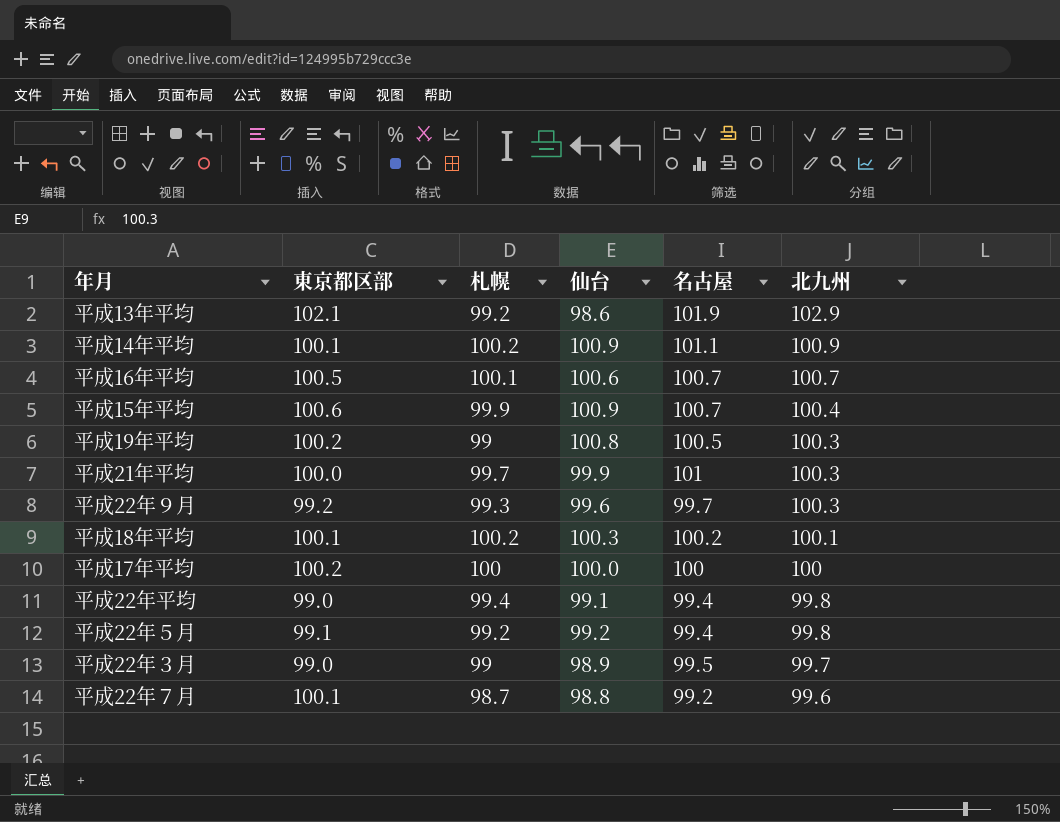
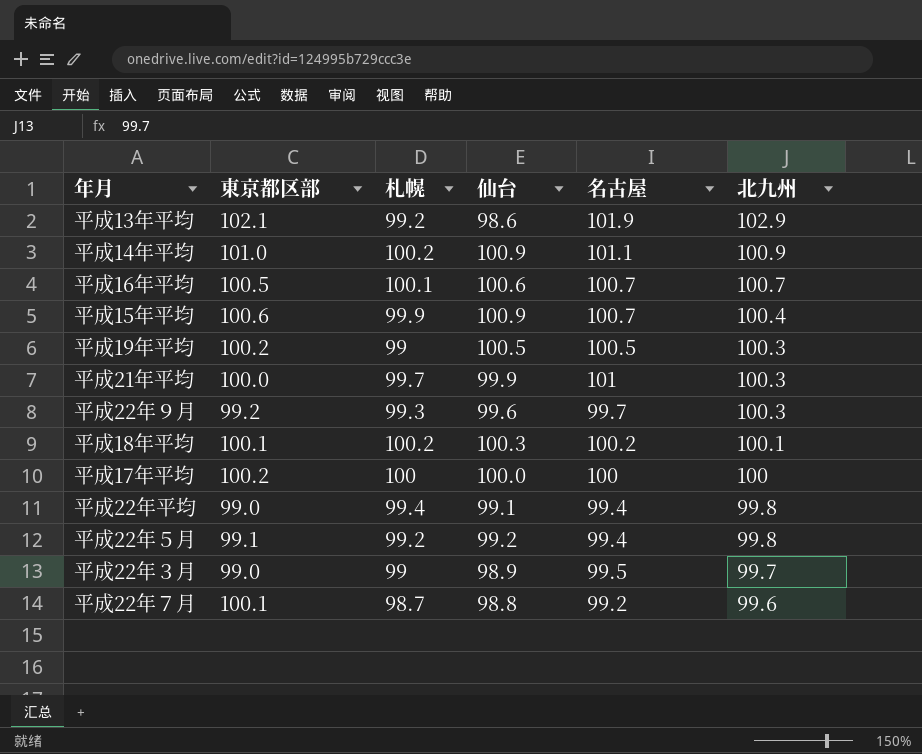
平成14年平均 | 東京都区部: 100.1 -> 101.0
平成19年平均 | 仙台: 100.8 -> 100.5

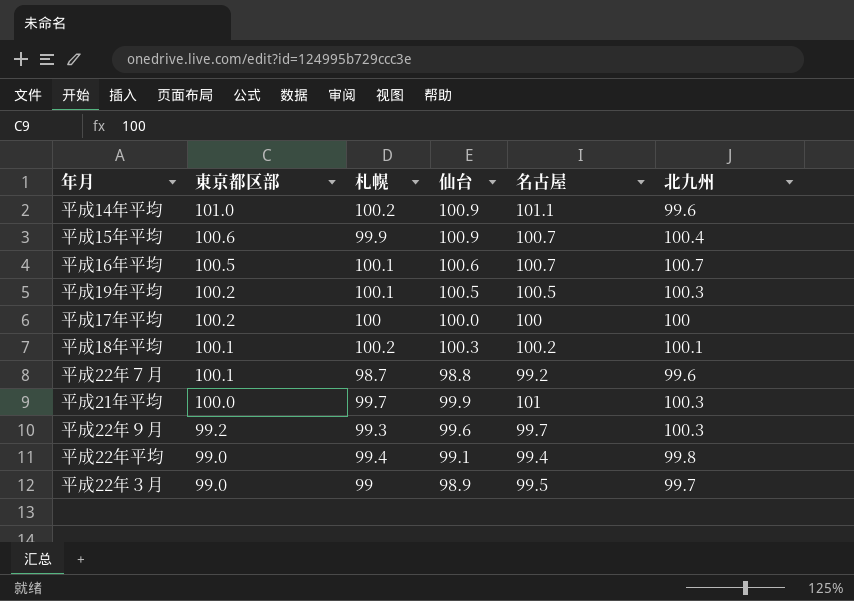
row order: 北九州 descending -> 東京都区部 descending
row 平成13年平均: 102.1 | 99.2 | 98.6 | 101.9 | 102.9 -> none
row 平成22年５月: 99.1 | 99.2 | 99.2 | 99.4 | 99.8 -> none
平成14年平均 | 北九州: 100.9 -> 99.6
平成19年平均 | 札幌: 99 -> 100.1

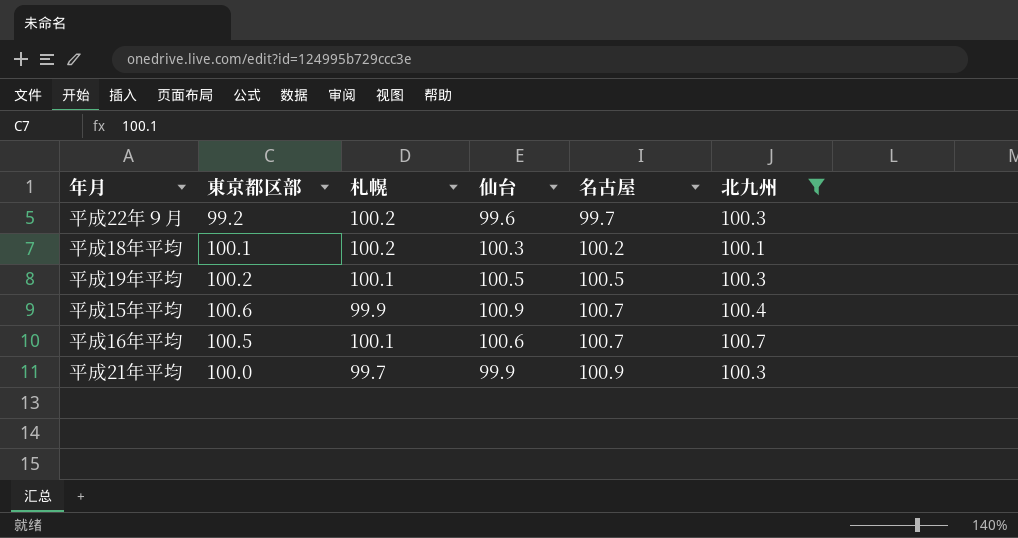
filter: none -> 北九州 >= 100.1
row order: 東京都区部 descending -> 名古屋 ascending
平成22年９月 | 札幌: 99.3 -> 100.2
平成21年平均 | 名古屋: 101 -> 100.9

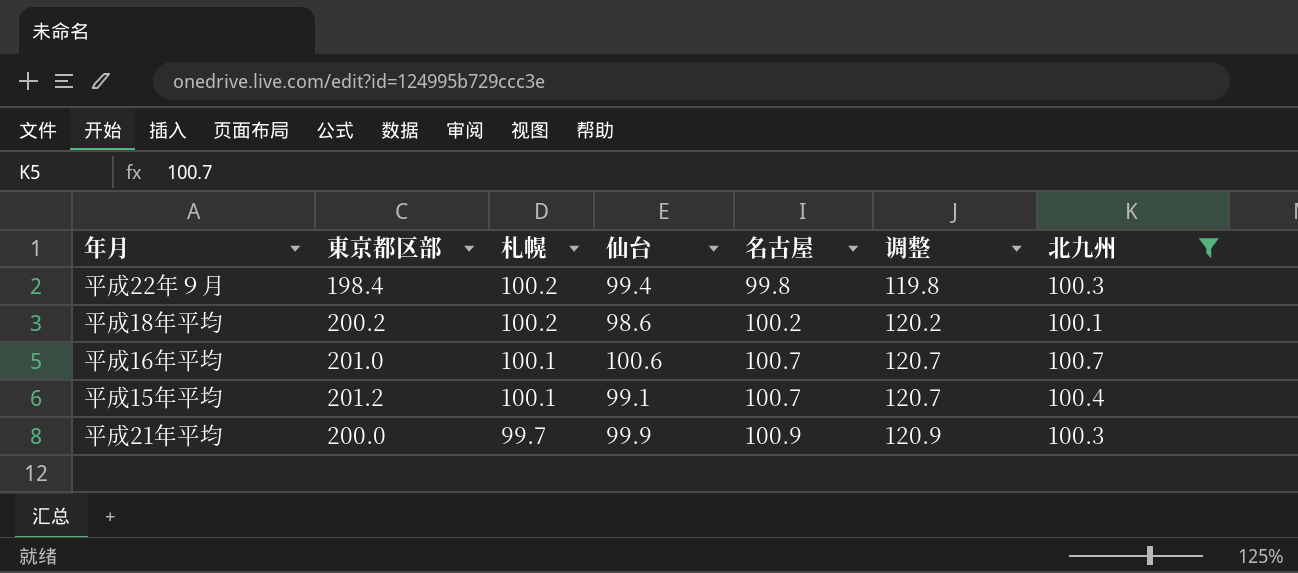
row order: 名古屋 ascending -> 札幌 descending
column 调整 | formula: none -> [名古屋] + 20
row 平成19年平均: 100.2 | 100.1 | 100.5 | 100.5 | 100.3 -> none
平成22年９月 | 東京都区部: 99.2 -> 198.4
平成22年９月 | 仙台: 99.6 -> 99.4
平成22年９月 | 名古屋: 99.7 -> 99.8
平成18年平均 | 東京都区部: 100.1 -> 200.2
平成18年平均 | 仙台: 100.3 -> 98.6
平成16年平均 | 東京都区部: 100.5 -> 201.0
平成15年平均 | 東京都区部: 100.6 -> 201.2
平成15年平均 | 札幌: 99.9 -> 100.1
平成15年平均 | 仙台: 100.9 -> 99.1
平成21年平均 | 東京都区部: 100.0 -> 200.0

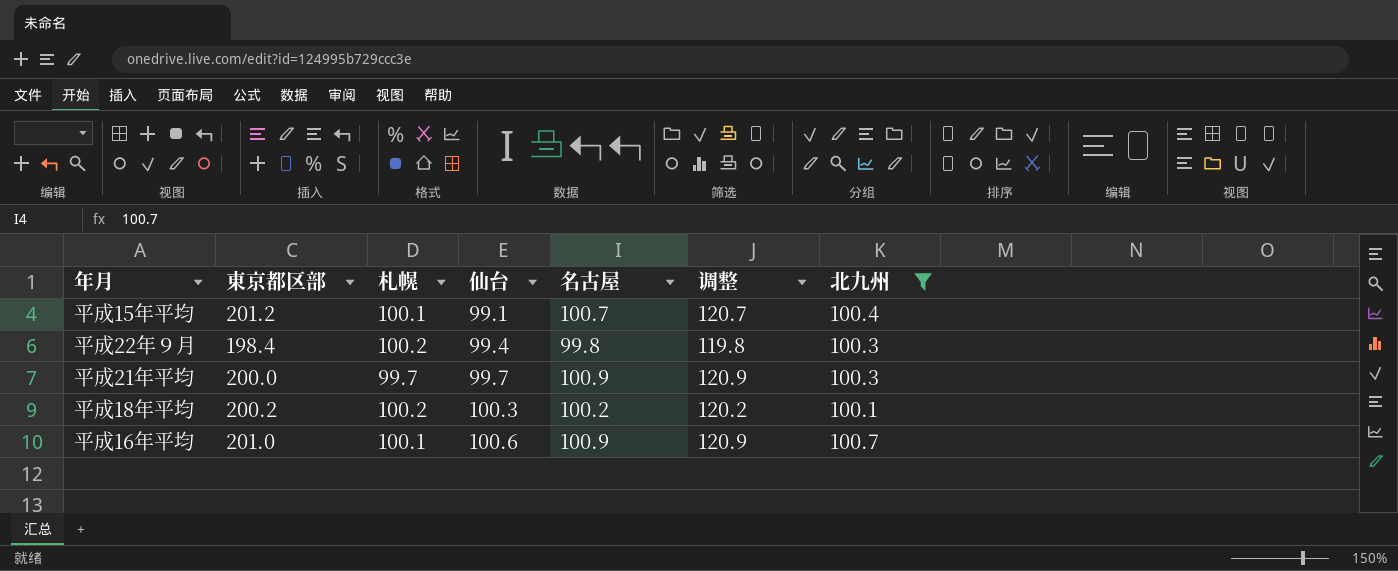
row order: 札幌 descending -> 仙台 ascending
平成21年平均 | 仙台: 99.9 -> 99.7
平成18年平均 | 仙台: 98.6 -> 100.3
平成16年平均 | 名古屋: 100.7 -> 100.9
平成16年平均 | 调整: 120.7 -> 120.9

